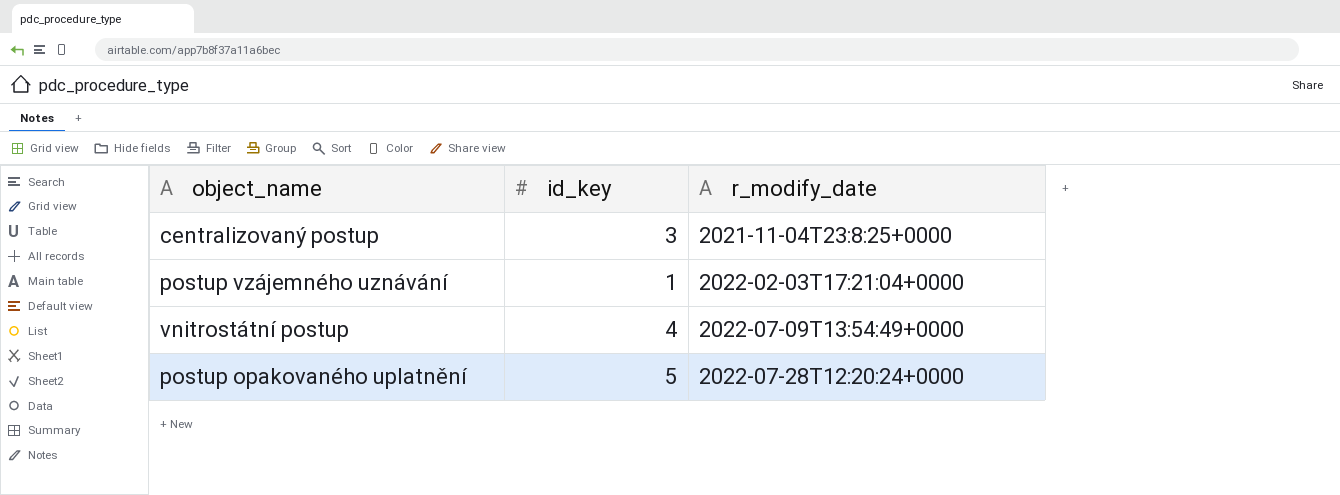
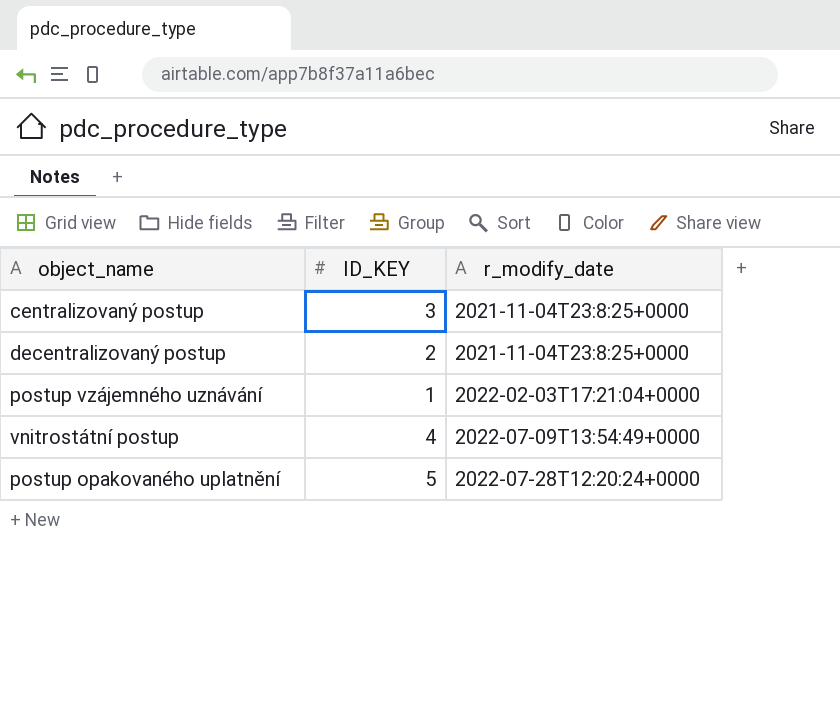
column name: id_key -> ID_KEY
row decentralizovaný postup: none -> 2 | 2021-11-04T23:8:25+0000

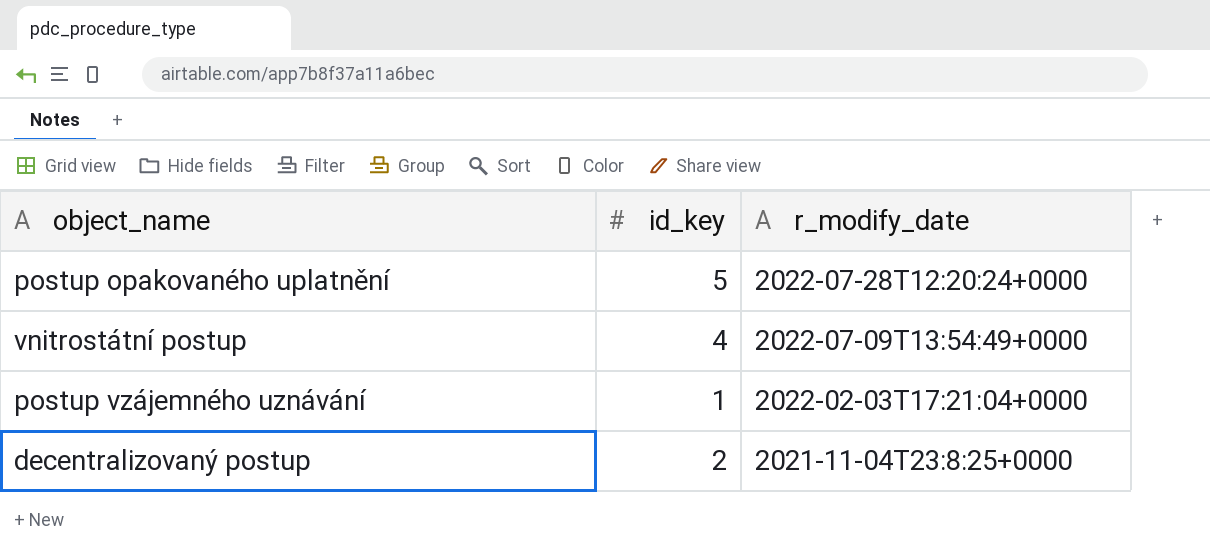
row order: r_modify_date ascending -> r_modify_date descending
column name: ID_KEY -> id_key
row centralizovaný postup: 3 | 2021-11-04T23:8:25+0000 -> none

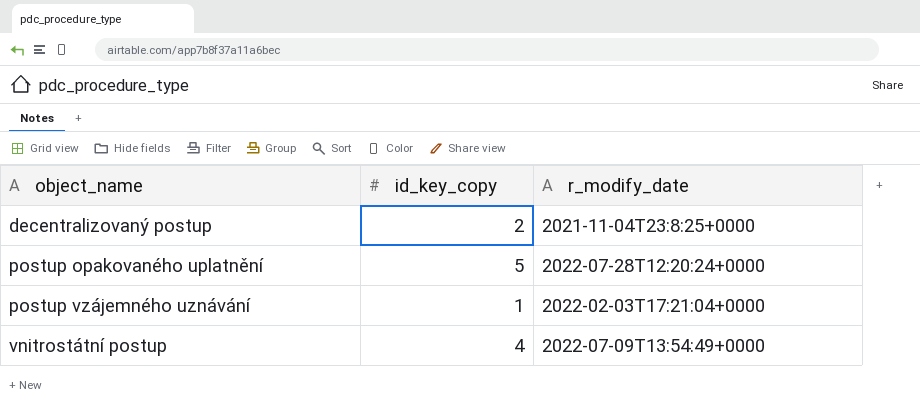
row order: r_modify_date descending -> object_name ascending
column name: id_key -> id_key_copy

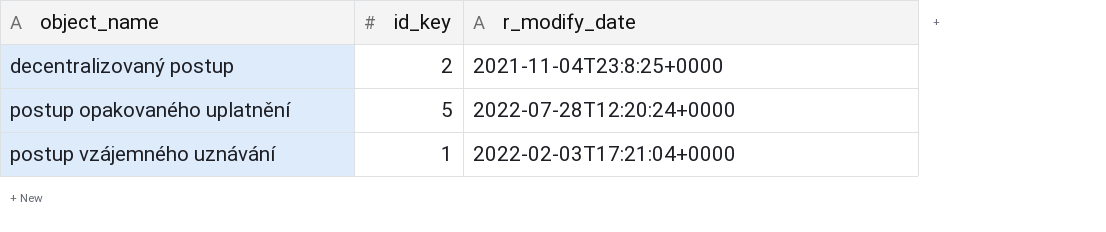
column name: id_key_copy -> id_key
row vnitrostátní postup: 4 | 2022-07-09T13:54:49+0000 -> none

